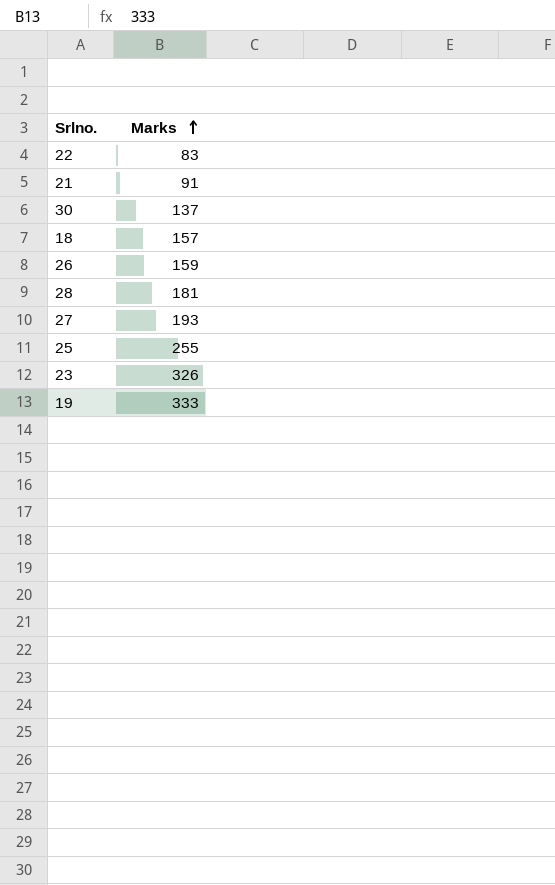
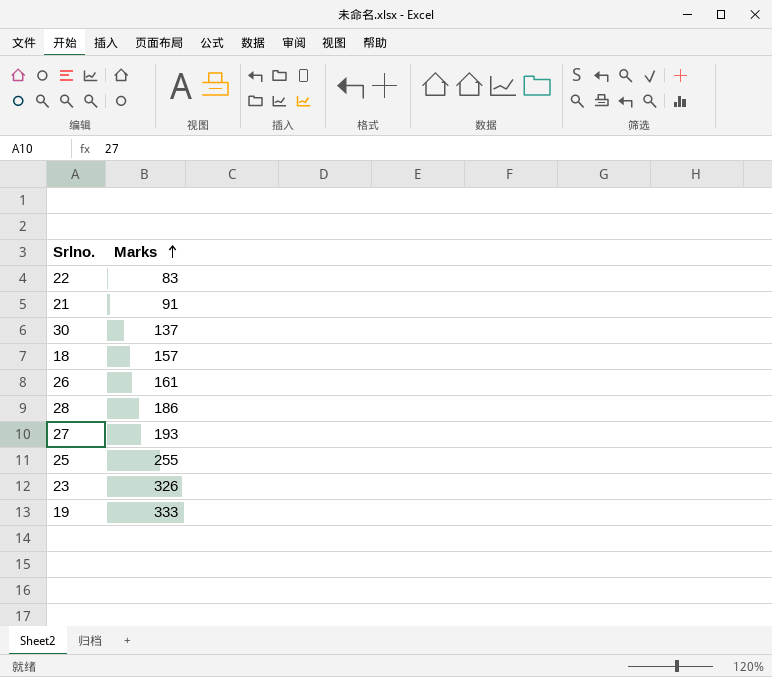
26 | Marks: 159 -> 161
28 | Marks: 181 -> 186

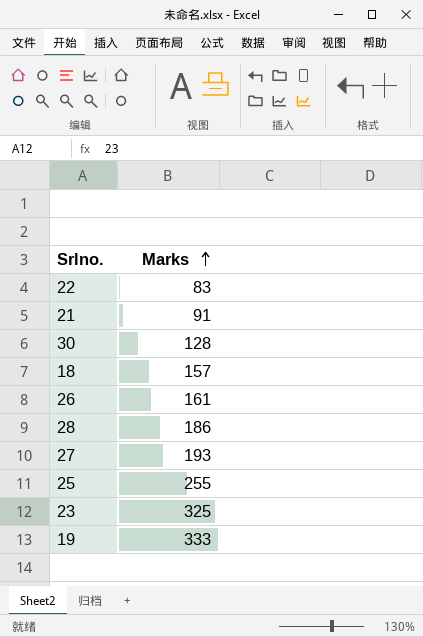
30 | Marks: 137 -> 128
23 | Marks: 326 -> 325

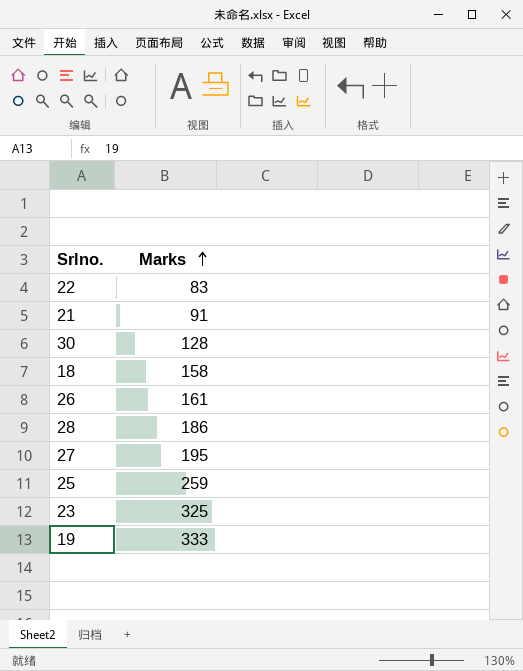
18 | Marks: 157 -> 158
27 | Marks: 193 -> 195
25 | Marks: 255 -> 259

